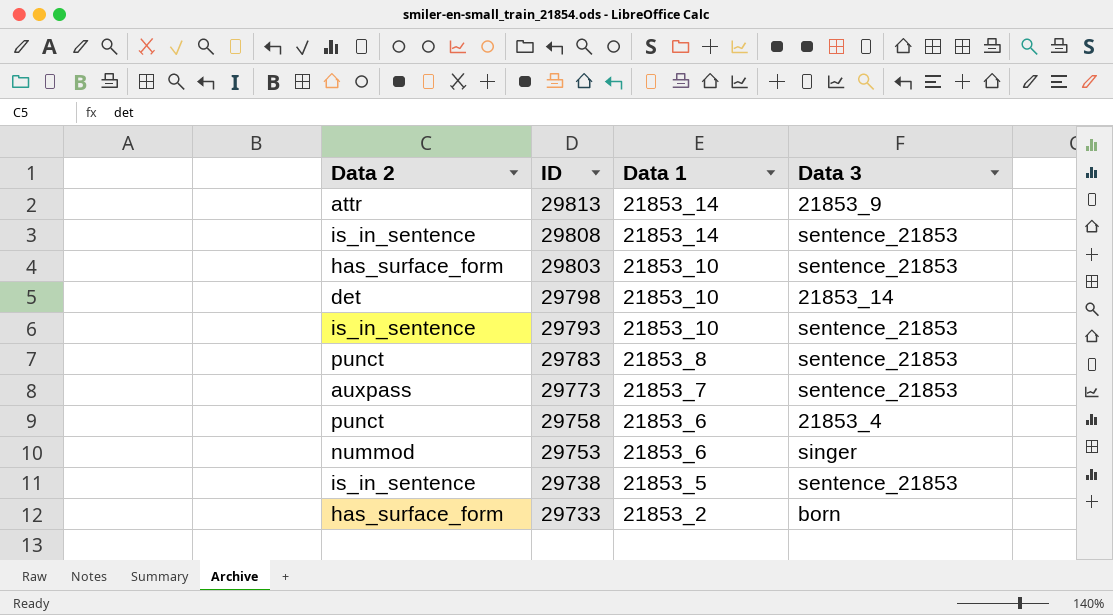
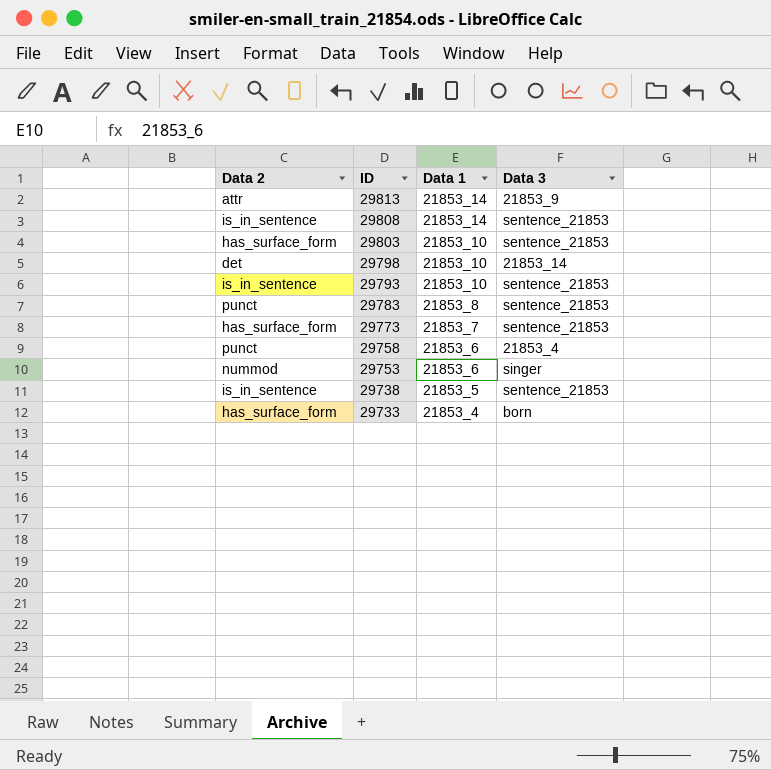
29773 | Data 2: auxpass -> has_surface_form
29733 | Data 1: 21853_2 -> 21853_4

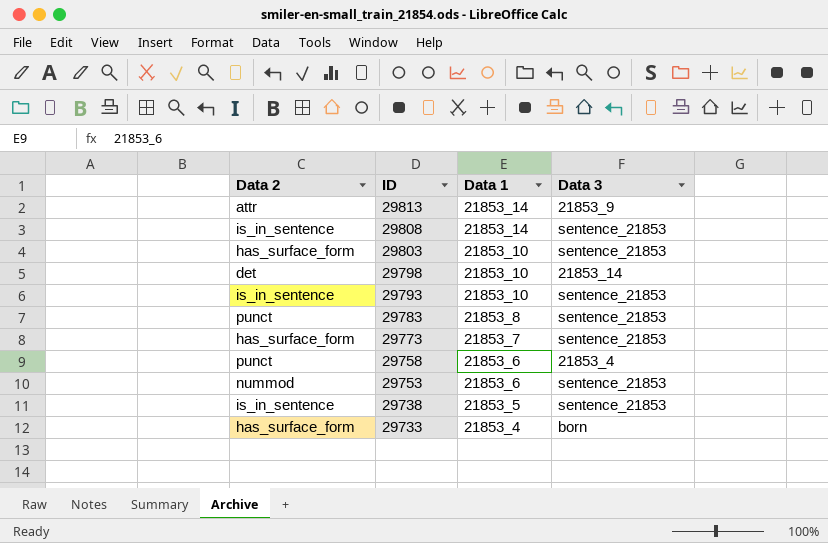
29753 | Data 3: singer -> sentence_21853

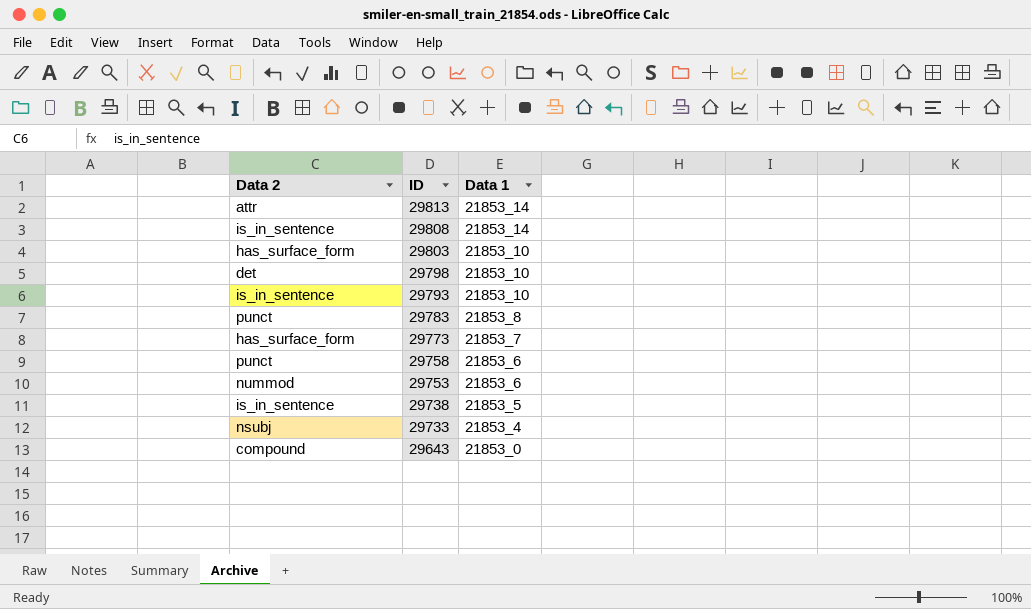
column Data 3 | position: 4 -> none
29733 | Data 2: has_surface_form -> nsubj
row 29643: none -> compound | 21853_0

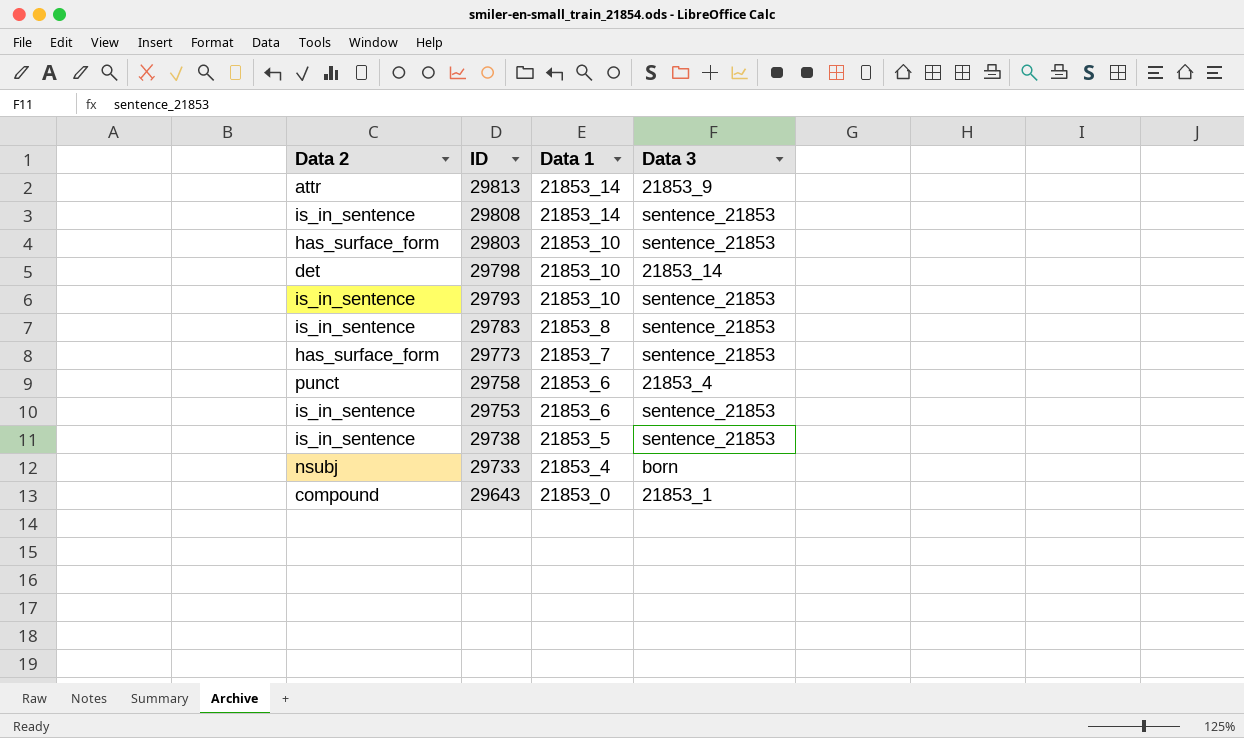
column Data 3 | position: none -> 4
29783 | Data 2: punct -> is_in_sentence
29753 | Data 2: nummod -> is_in_sentence

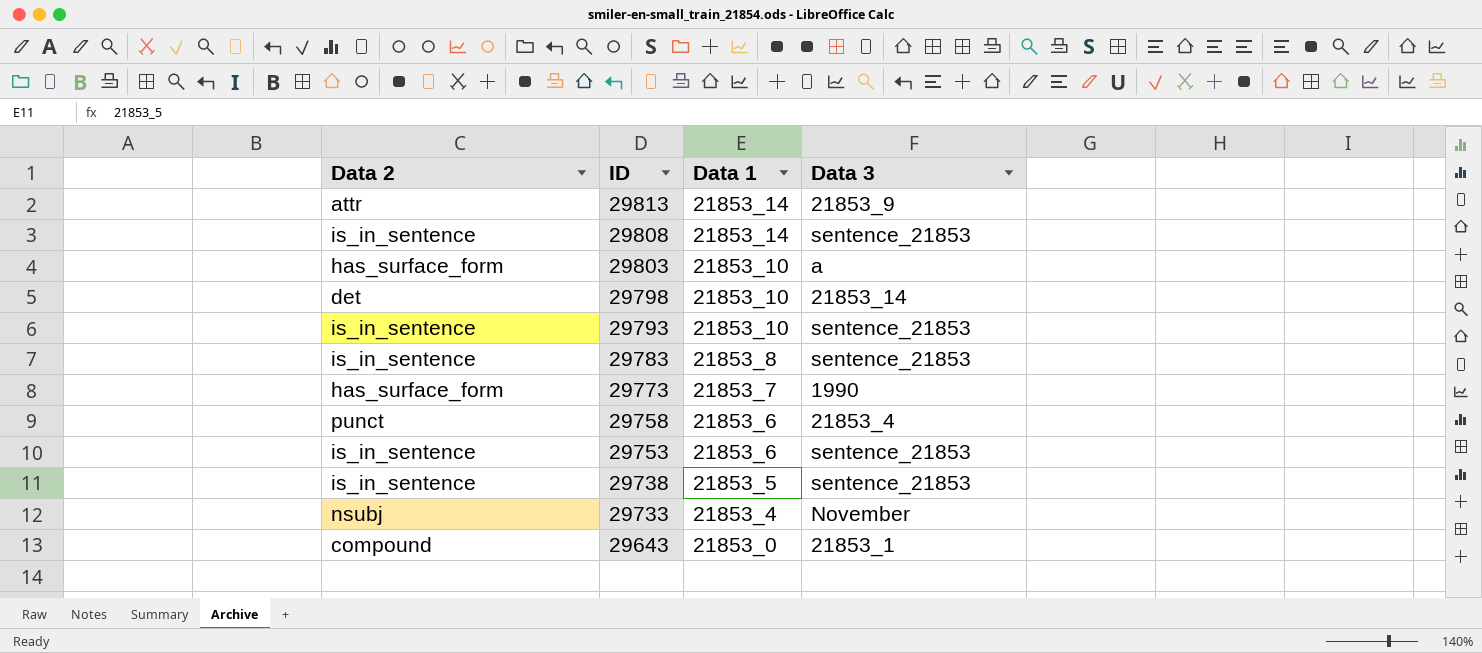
29803 | Data 3: sentence_21853 -> a
29773 | Data 3: sentence_21853 -> 1990
29733 | Data 3: born -> November

